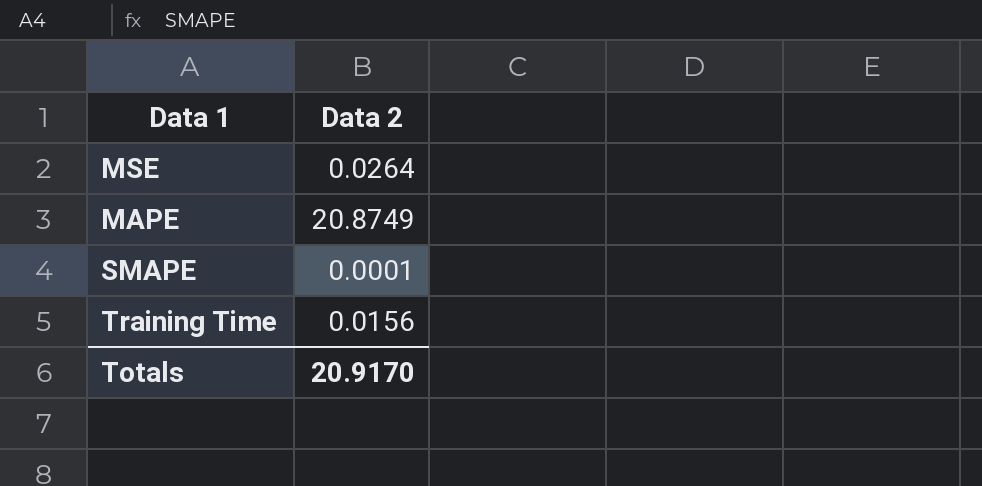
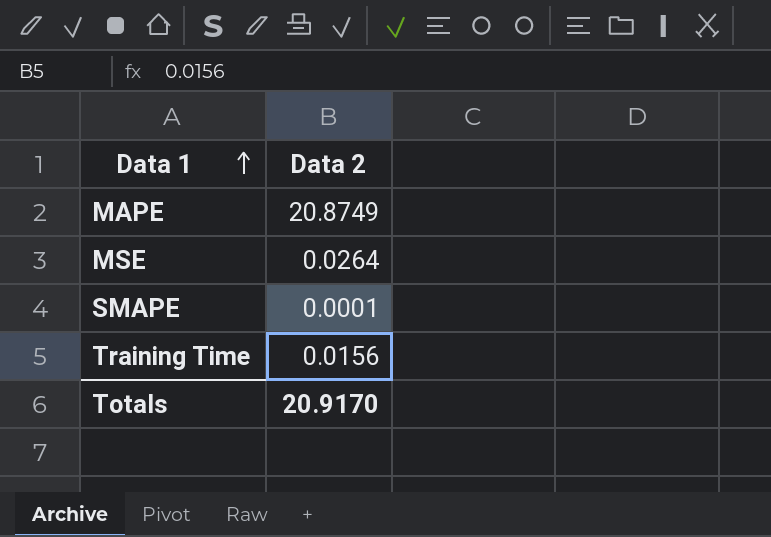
row order: none -> Data 1 ascending

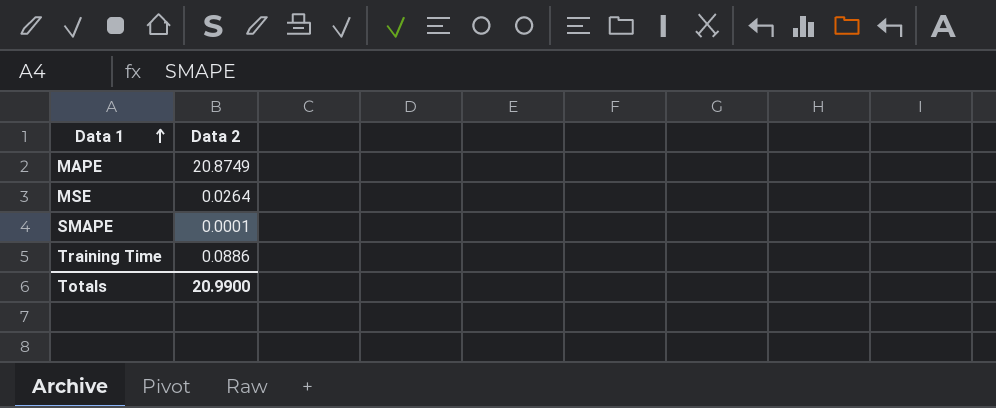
Training Time | Data 2: 0.0156 -> 0.0886
Totals | Data 2: 20.9170 -> 20.9900

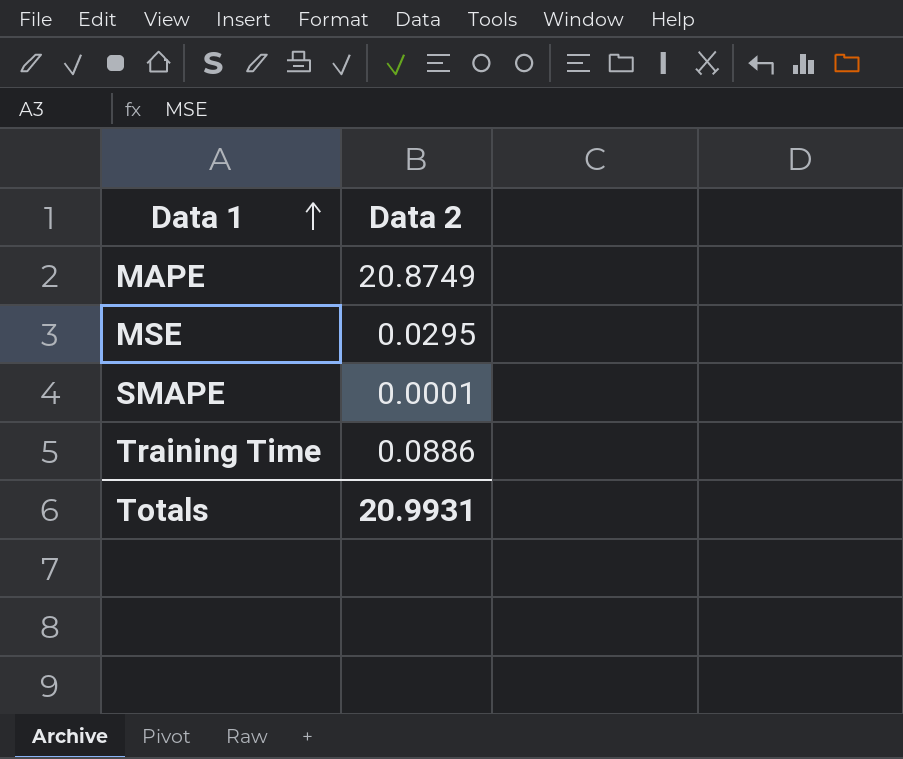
MSE | Data 2: 0.0264 -> 0.0295
Totals | Data 2: 20.9900 -> 20.9931

